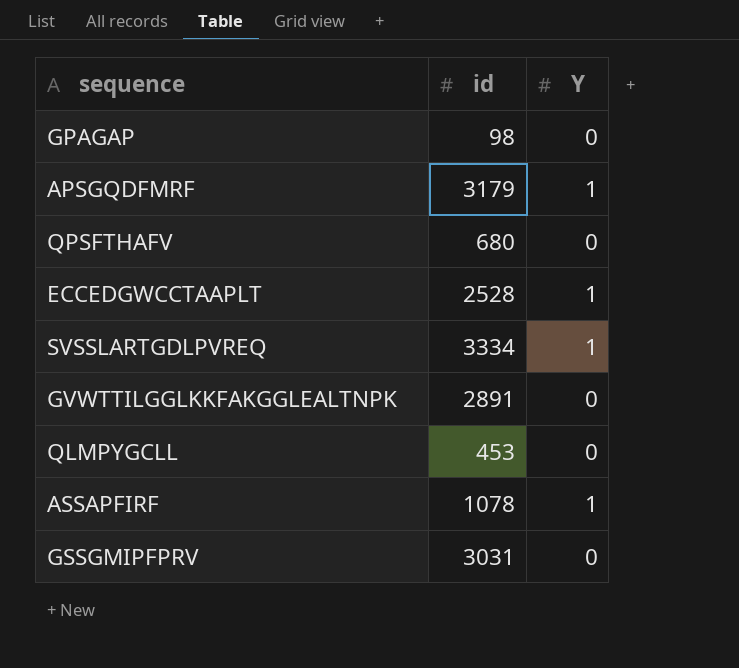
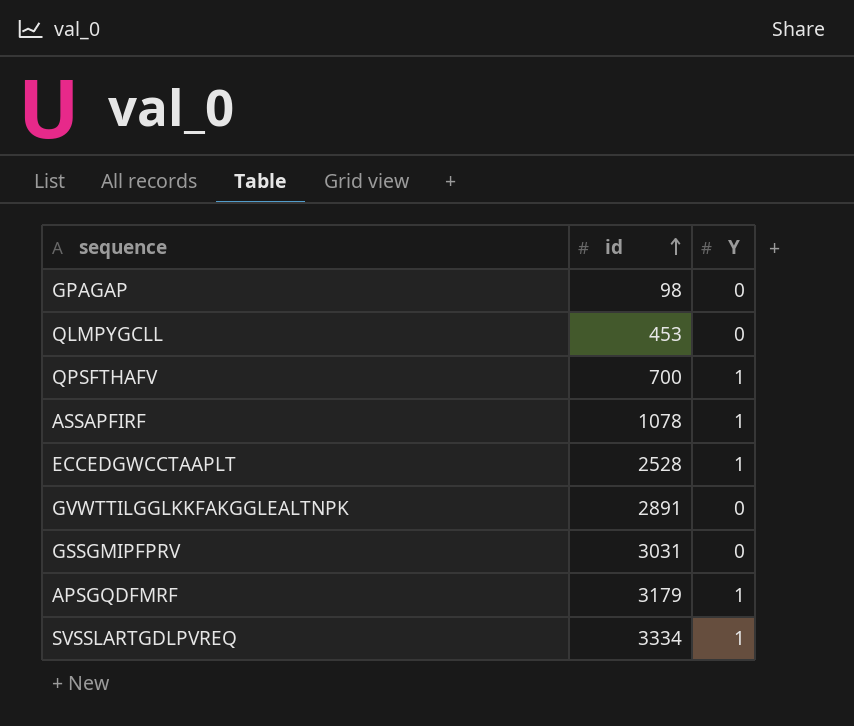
row order: none -> id ascending
QPSFTHAFV | id: 680 -> 700
QPSFTHAFV | Y: 0 -> 1

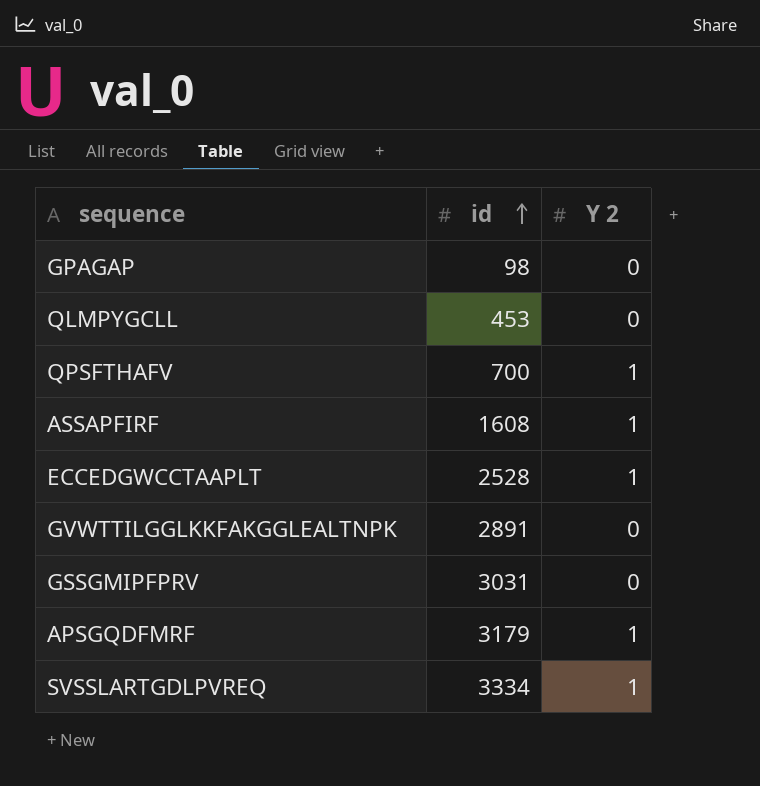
column name: Y -> Y 2
ASSAPFIRF | id: 1078 -> 1608

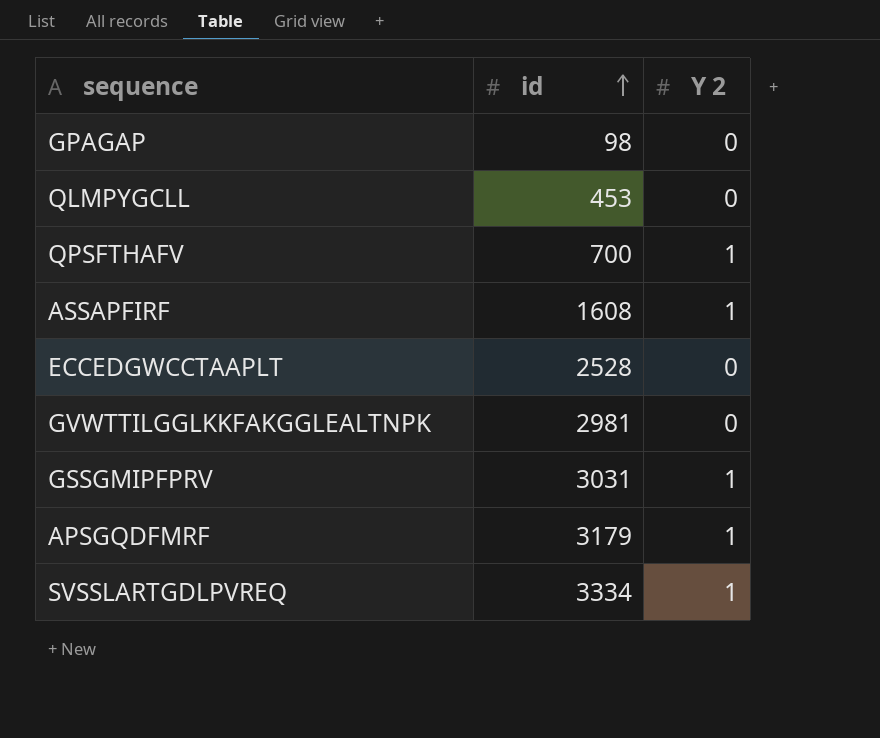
ECCEDGWCCTAAPLT | Y 2: 1 -> 0
GVWTTILGGLKKFAKGGLEALTNPK | id: 2891 -> 2981
GSSGMIPFPRV | Y 2: 0 -> 1

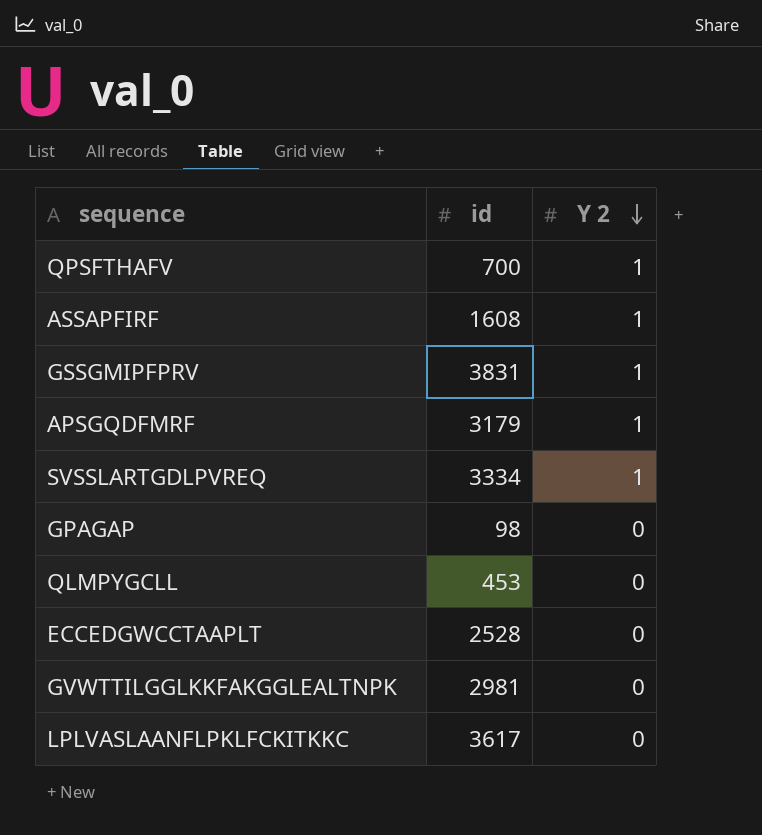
row order: id ascending -> Y 2 descending
GSSGMIPFPRV | id: 3031 -> 3831
row LPLVASLAANFLPKLFCKITKKC: none -> 3617 | 0

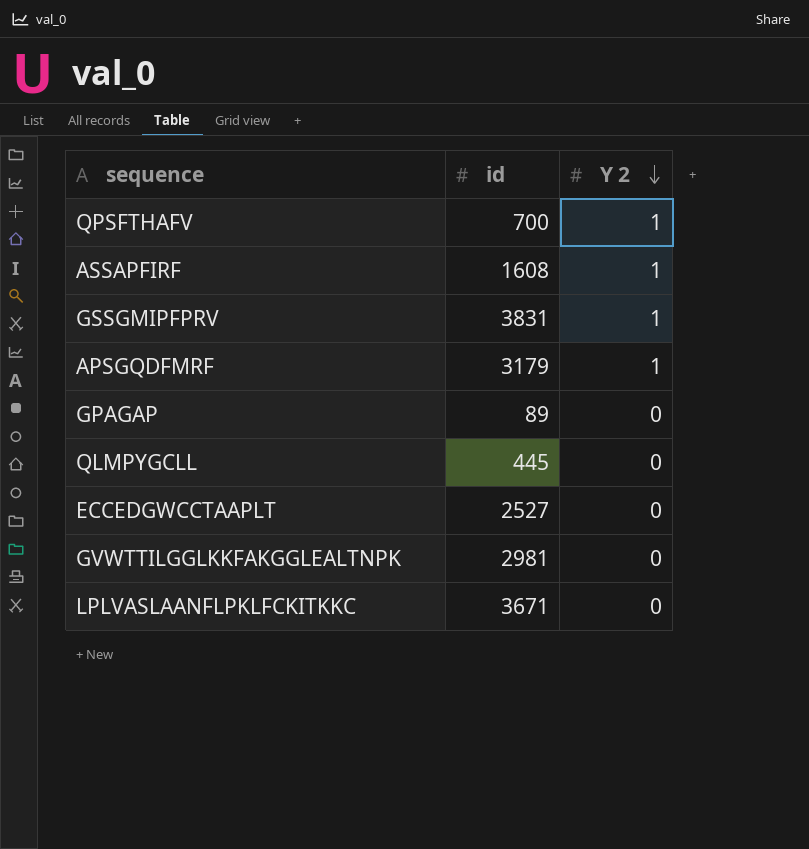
row SVSSLARTGDLPVREQ: 3334 | 1 -> none
GPAGAP | id: 98 -> 89
QLMPYGCLL | id: 453 -> 445
ECCEDGWCCTAAPLT | id: 2528 -> 2527
LPLVASLAANFLPKLFCKITKKC | id: 3617 -> 3671

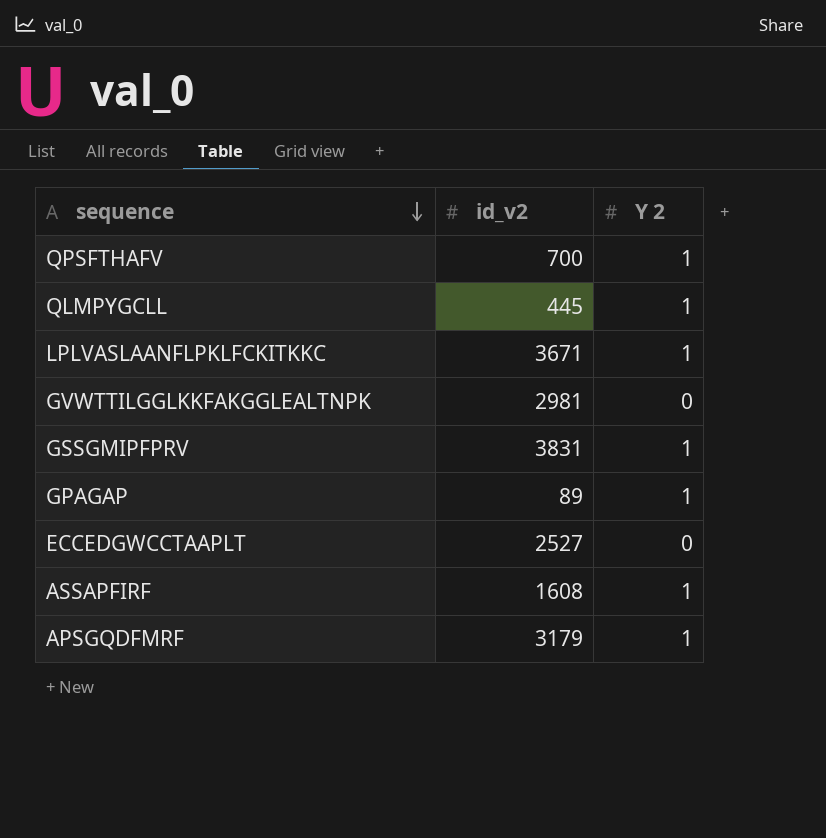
row order: Y 2 descending -> sequence descending
column name: id -> id_v2
QLMPYGCLL | Y 2: 0 -> 1
LPLVASLAANFLPKLFCKITKKC | Y 2: 0 -> 1
GPAGAP | Y 2: 0 -> 1

